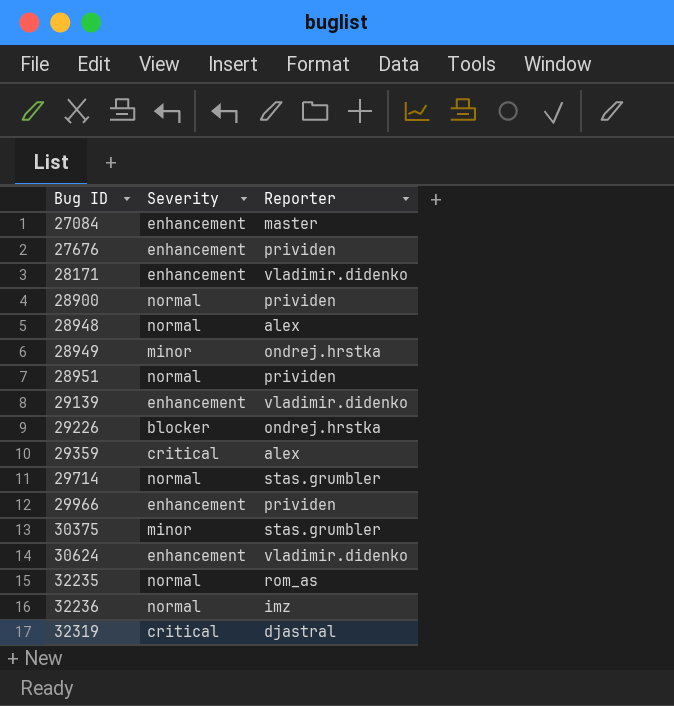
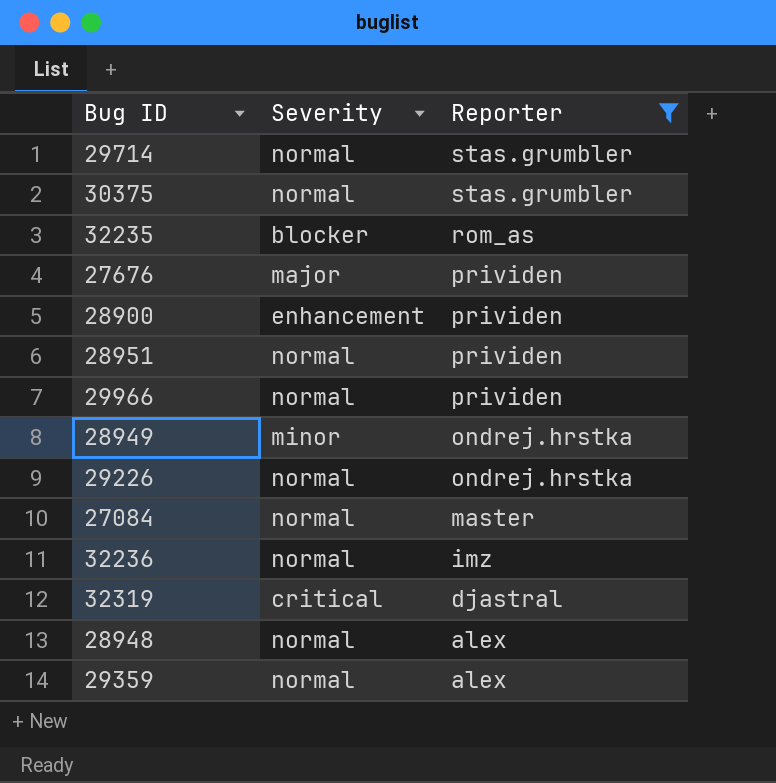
filter: none -> Reporter != vladimir.didenko
row order: Bug ID ascending -> Reporter descending
30375 | Severity: minor -> normal
32235 | Severity: normal -> blocker
27676 | Severity: enhancement -> major
28900 | Severity: normal -> enhancement
29966 | Severity: enhancement -> normal
29226 | Severity: blocker -> normal
27084 | Severity: enhancement -> normal
29359 | Severity: critical -> normal

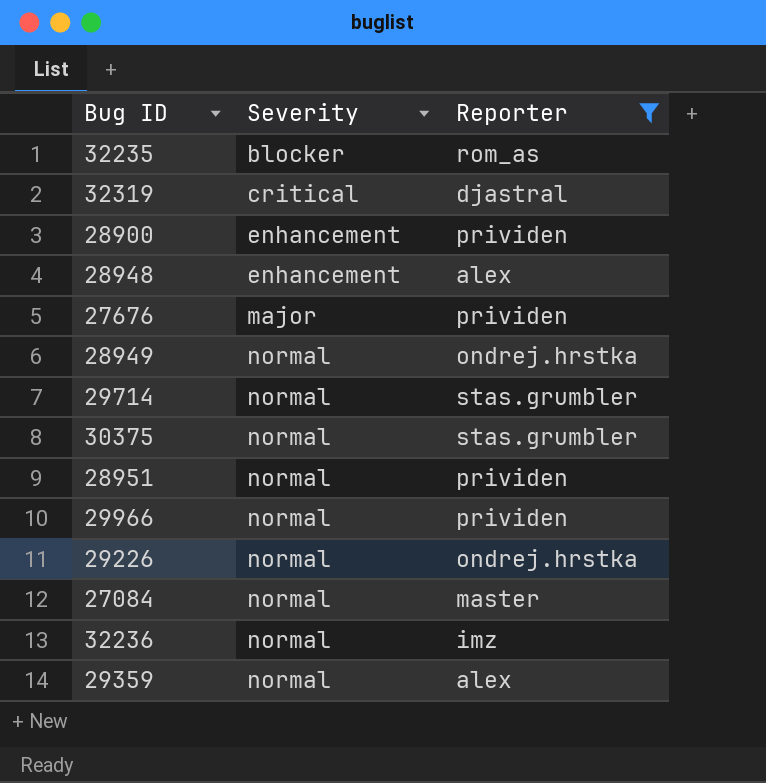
row order: Reporter descending -> Severity ascending
28948 | Severity: normal -> enhancement
28949 | Severity: minor -> normal

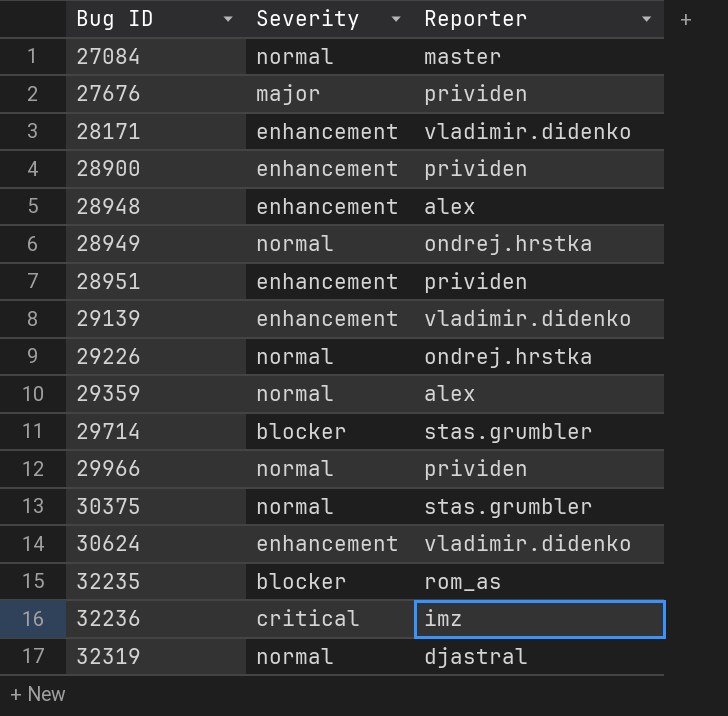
filter: Reporter != vladimir.didenko -> none
row order: Severity ascending -> Bug ID ascending
28951 | Severity: normal -> enhancement
29714 | Severity: normal -> blocker
32236 | Severity: normal -> critical
32319 | Severity: critical -> normal

